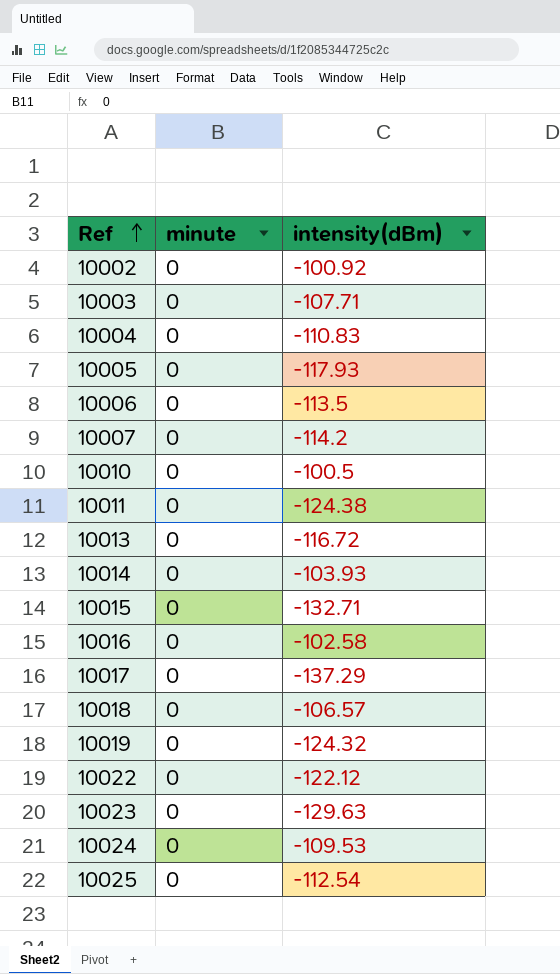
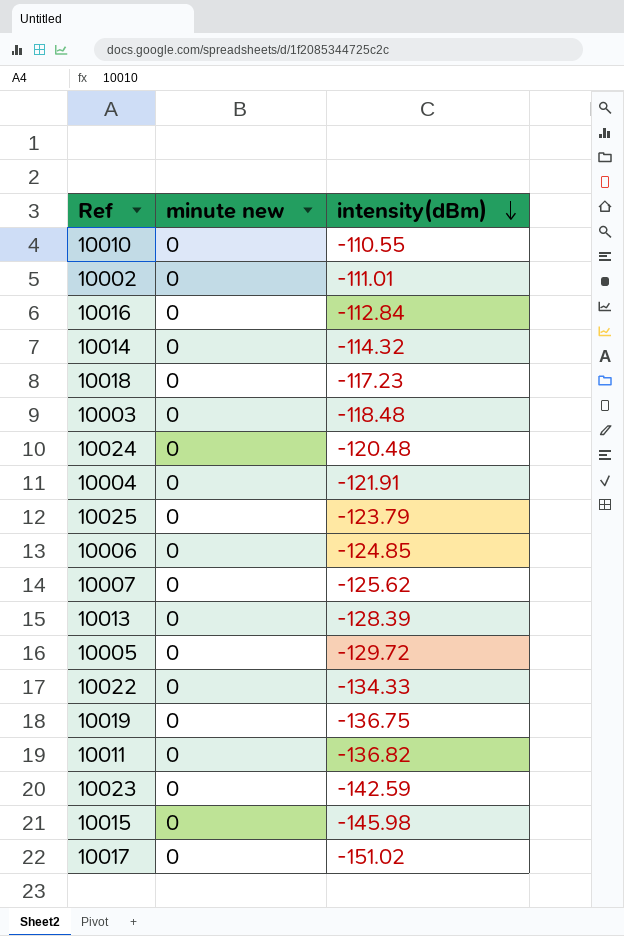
row order: Ref ascending -> intensity(dBm) descending
column name: minute -> minute new
10010 | intensity(dBm): -100.5 -> -110.55
10002 | intensity(dBm): -100.92 -> -111.01
10016 | intensity(dBm): -102.58 -> -112.84
10014 | intensity(dBm): -103.93 -> -114.32
10018 | intensity(dBm): -106.57 -> -117.23
10003 | intensity(dBm): -107.71 -> -118.48
10024 | intensity(dBm): -109.53 -> -120.48
10004 | intensity(dBm): -110.83 -> -121.91
10025 | intensity(dBm): -112.54 -> -123.79
10006 | intensity(dBm): -113.5 -> -124.85
10007 | intensity(dBm): -114.2 -> -125.62
10013 | intensity(dBm): -116.72 -> -128.39
10005 | intensity(dBm): -117.93 -> -129.72
10022 | intensity(dBm): -122.12 -> -134.33
10019 | intensity(dBm): -124.32 -> -136.75
10011 | intensity(dBm): -124.38 -> -136.82
10023 | intensity(dBm): -129.63 -> -142.59
10015 | intensity(dBm): -132.71 -> -145.98
10017 | intensity(dBm): -137.29 -> -151.02

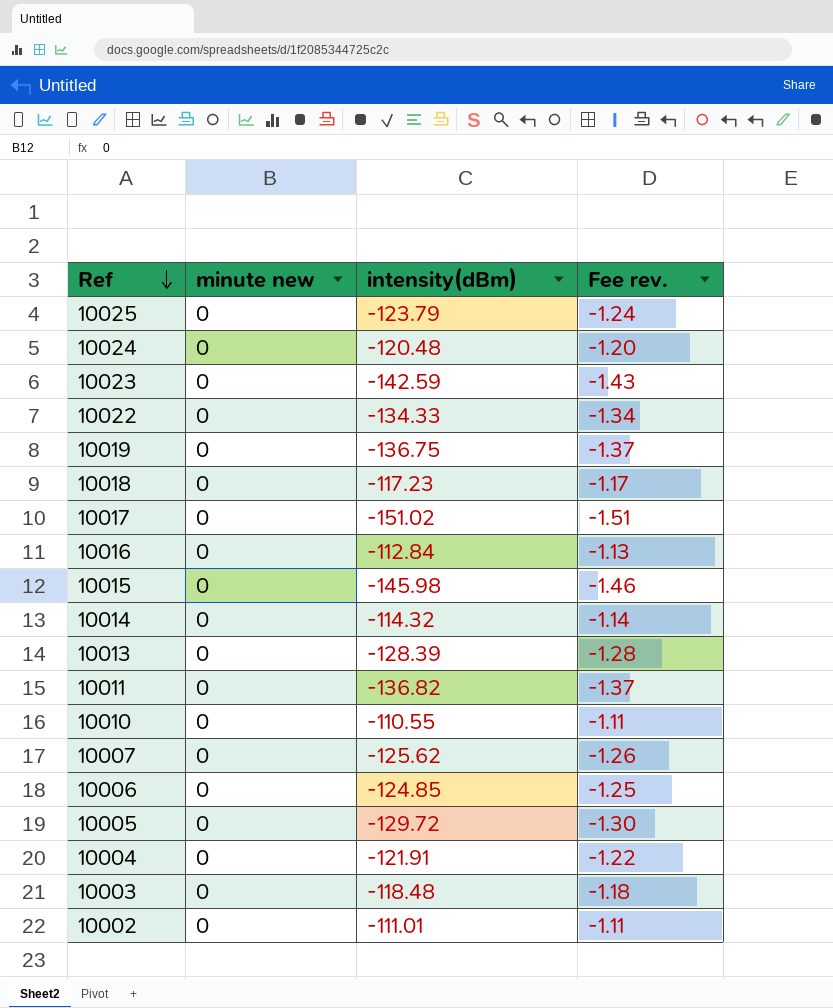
row order: intensity(dBm) descending -> Ref descending
column Fee rev. | formula: none -> [intensity(dBm)] * 0.01

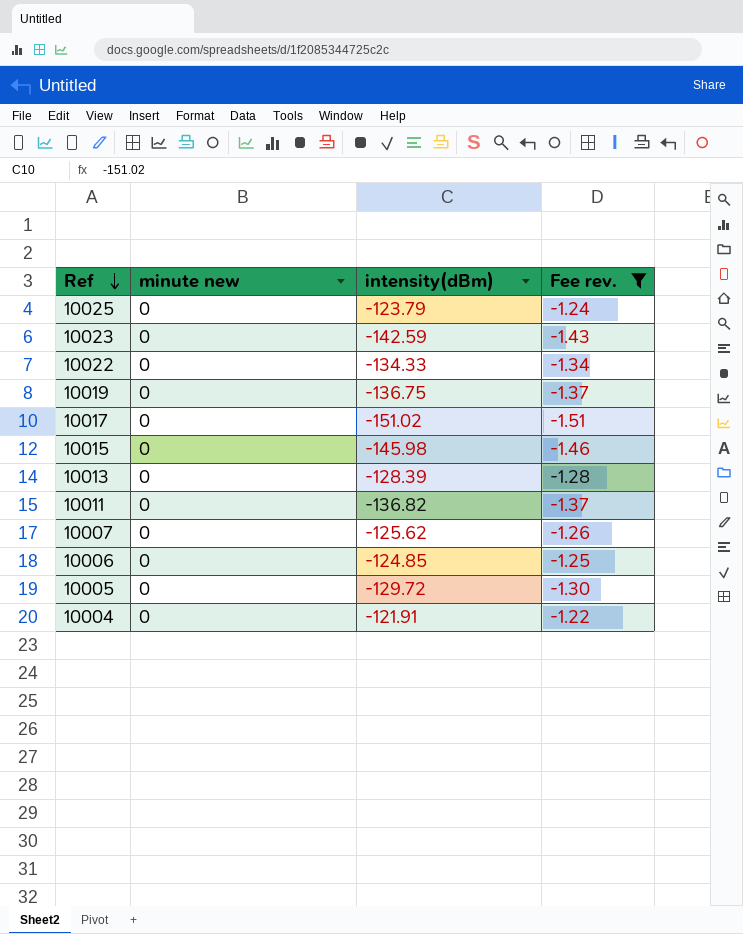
filter: none -> Fee rev. <= -1.22

